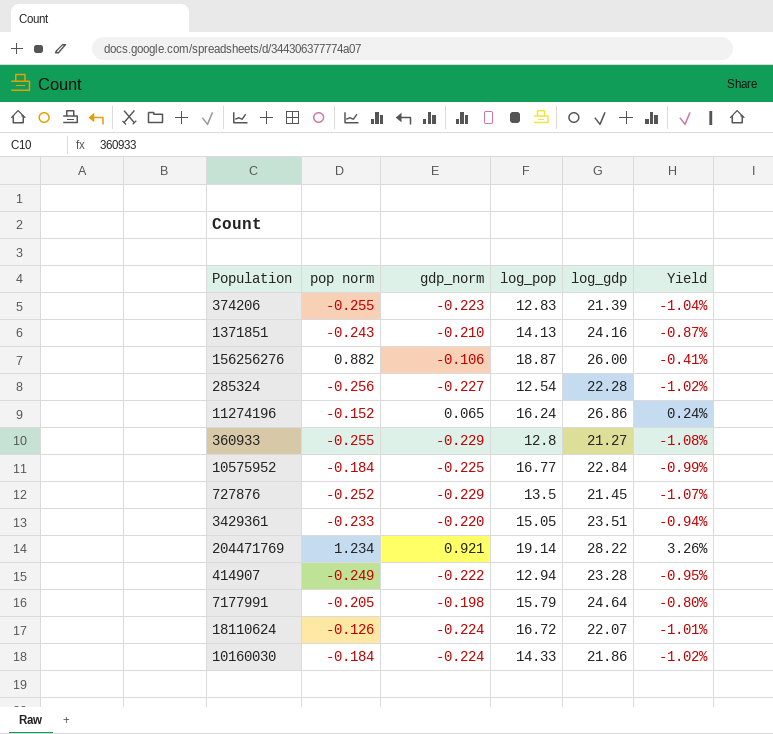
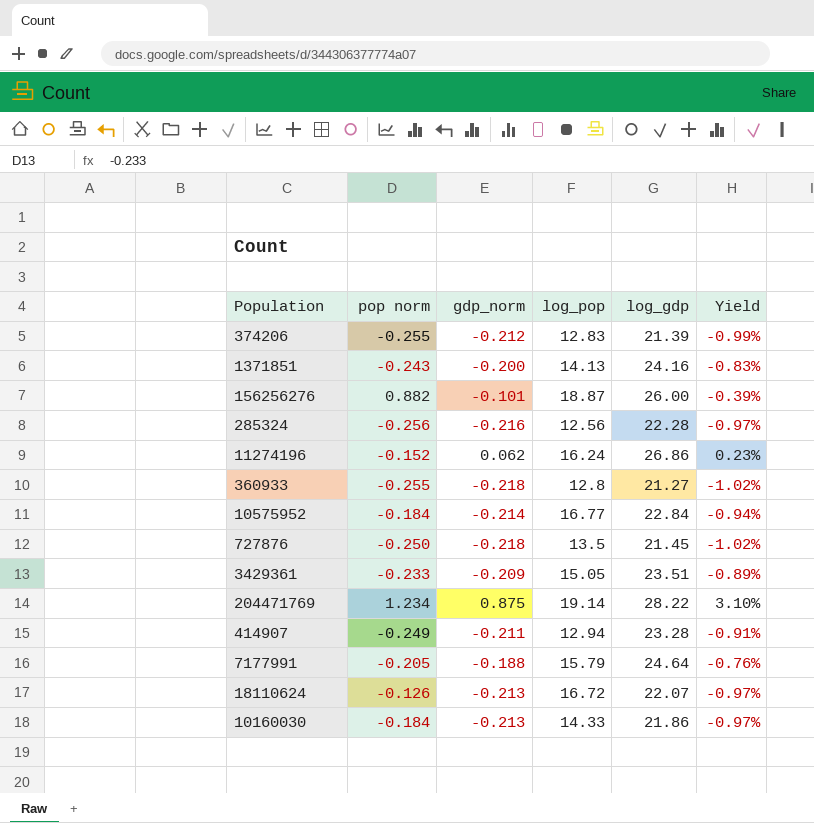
374206 | gdp_norm: -0.223 -> -0.212
374206 | Yield: -1.04% -> -0.99%
1371851 | gdp_norm: -0.210 -> -0.200
1371851 | Yield: -0.87% -> -0.83%
156256276 | gdp_norm: -0.106 -> -0.101
156256276 | Yield: -0.41% -> -0.39%
285324 | gdp_norm: -0.227 -> -0.216
285324 | log_pop: 12.54 -> 12.56
285324 | Yield: -1.02% -> -0.97%
11274196 | gdp_norm: 0.065 -> 0.062
11274196 | Yield: 0.24% -> 0.23%
360933 | gdp_norm: -0.229 -> -0.218
360933 | Yield: -1.08% -> -1.02%
10575952 | gdp_norm: -0.225 -> -0.214
10575952 | Yield: -0.99% -> -0.94%
727876 | pop norm: -0.252 -> -0.250
727876 | gdp_norm: -0.229 -> -0.218
727876 | Yield: -1.07% -> -1.02%
3429361 | gdp_norm: -0.220 -> -0.209
3429361 | Yield: -0.94% -> -0.89%
204471769 | gdp_norm: 0.921 -> 0.875
204471769 | Yield: 3.26% -> 3.10%
414907 | gdp_norm: -0.222 -> -0.211
414907 | Yield: -0.95% -> -0.91%
7177991 | gdp_norm: -0.198 -> -0.188
7177991 | Yield: -0.80% -> -0.76%
18110624 | gdp_norm: -0.224 -> -0.213
18110624 | Yield: -1.01% -> -0.97%
10160030 | gdp_norm: -0.224 -> -0.213
10160030 | Yield: -1.02% -> -0.97%

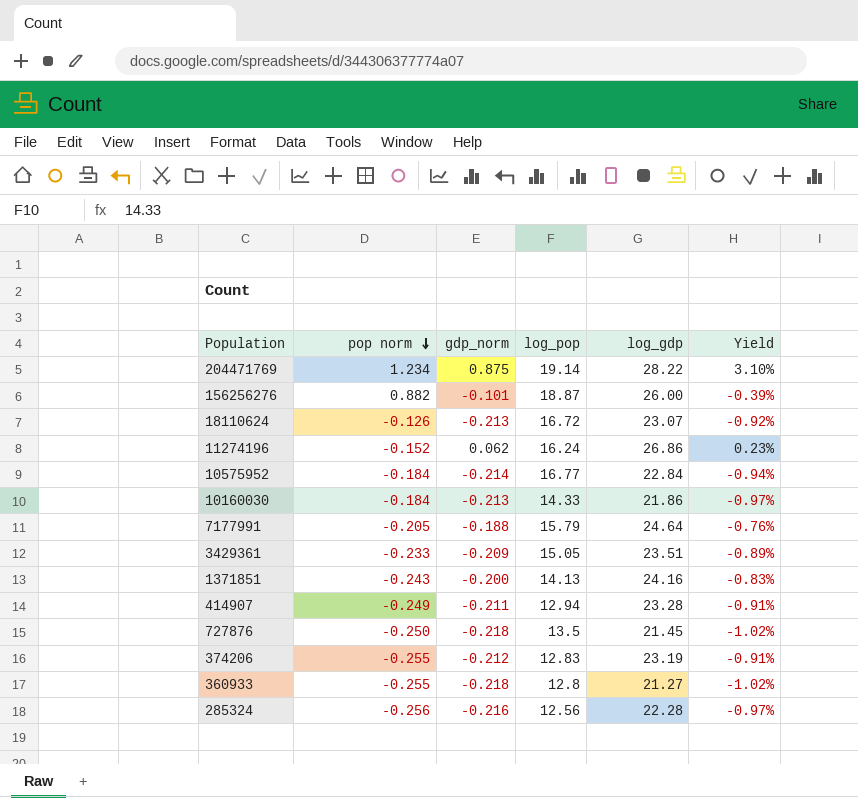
row order: none -> pop norm descending
18110624 | log_gdp: 22.07 -> 23.07
18110624 | Yield: -0.97% -> -0.92%
374206 | log_gdp: 21.39 -> 23.19
374206 | Yield: -0.99% -> -0.91%

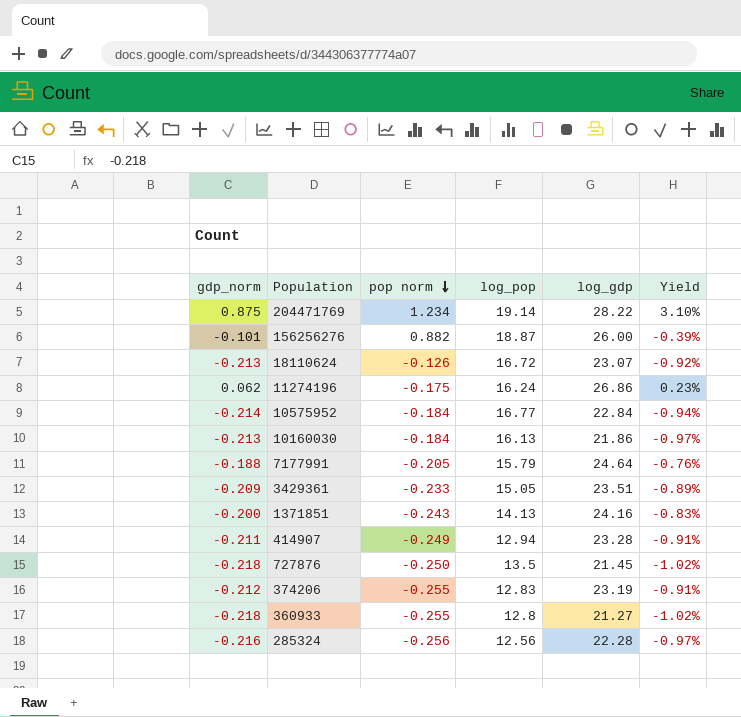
column gdp_norm | position: 3 -> 1
11274196 | pop norm: -0.152 -> -0.175
10160030 | log_pop: 14.33 -> 16.13

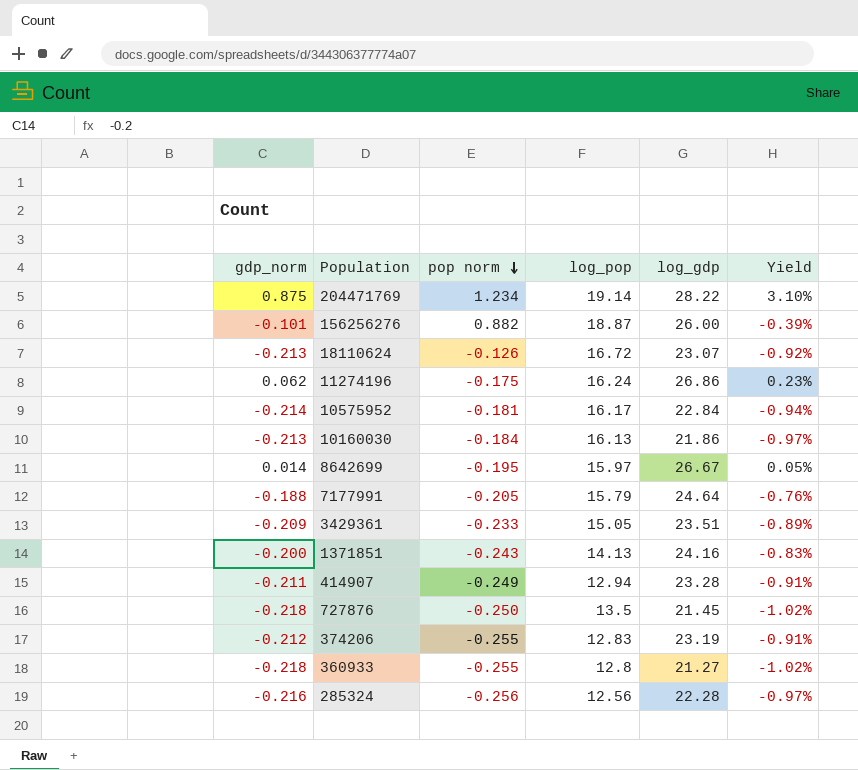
10575952 | pop norm: -0.184 -> -0.181
10575952 | log_pop: 16.77 -> 16.17
row 8642699: none -> 0.014 | -0.195 | 15.97 | 26.67 | 0.05%

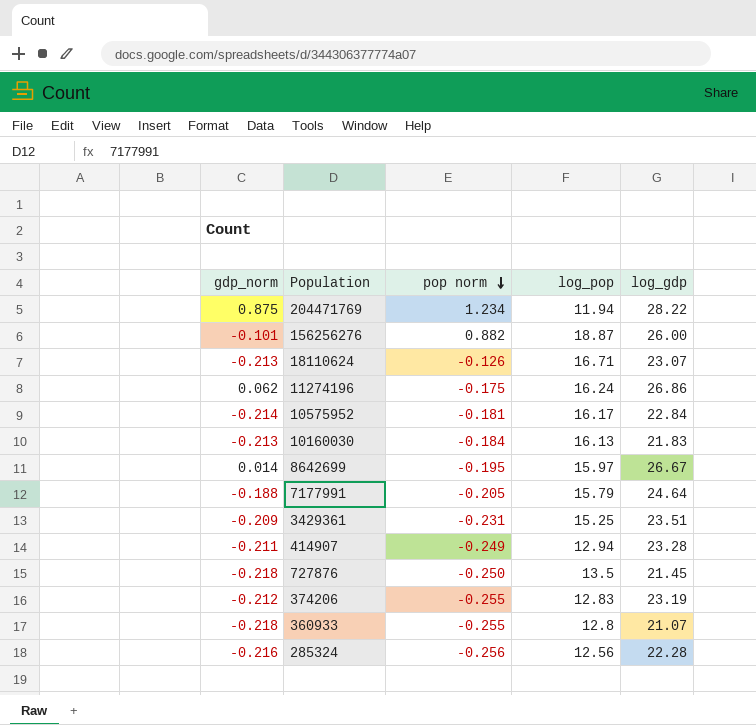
column Yield | formula: [gdp_norm] / [log_gdp] -> none
row 1371851: -0.200 | -0.243 | 14.13 | 24.16 | -0.83% -> none
204471769 | log_pop: 19.14 -> 11.94
18110624 | log_pop: 16.72 -> 16.71
10160030 | log_gdp: 21.86 -> 21.83
3429361 | pop norm: -0.233 -> -0.231
3429361 | log_pop: 15.05 -> 15.25
360933 | log_gdp: 21.27 -> 21.07

